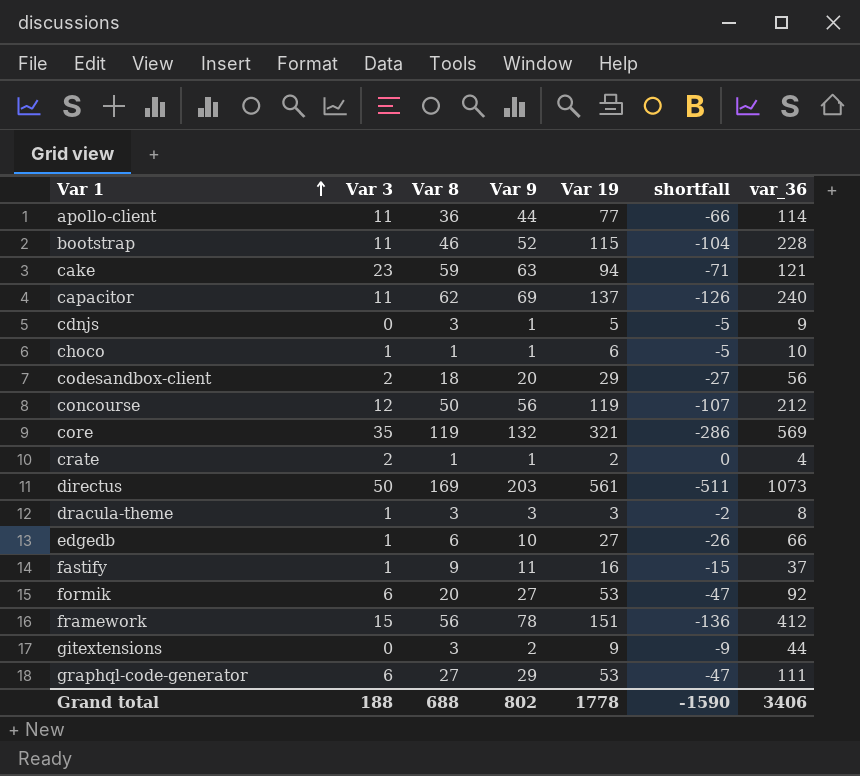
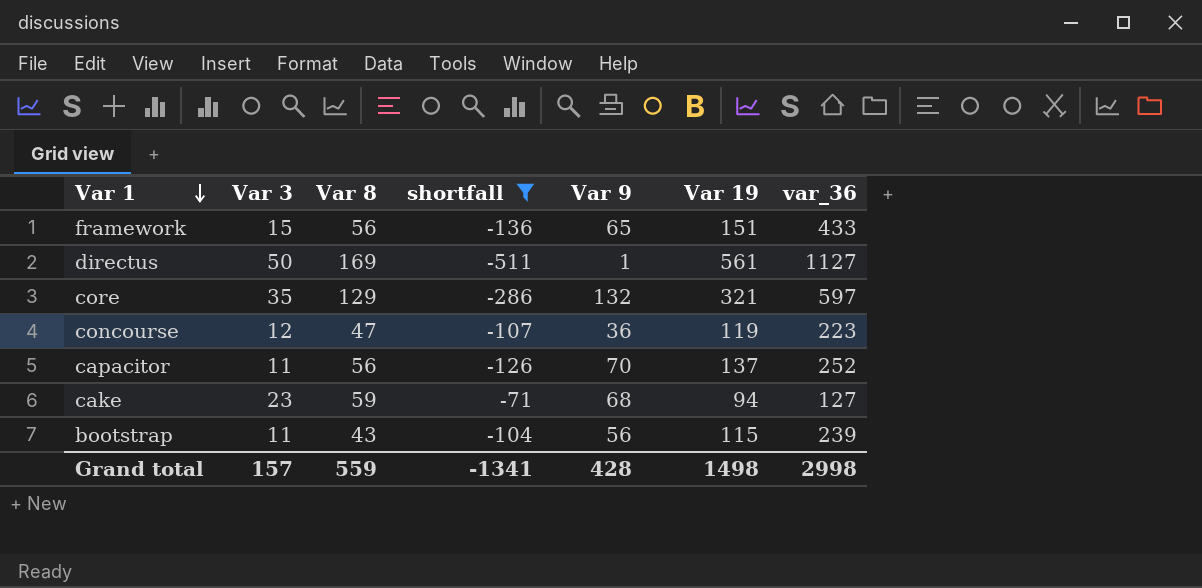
filter: none -> shortfall <= -71
row order: Var 1 ascending -> Var 1 descending
column shortfall | position: 6 -> 4
framework | Var 9: 78 -> 65
framework | var_36: 412 -> 433
directus | Var 9: 203 -> 1
directus | var_36: 1073 -> 1127
core | Var 8: 119 -> 129
core | var_36: 569 -> 597
concourse | Var 8: 50 -> 47
concourse | Var 9: 56 -> 36
concourse | var_36: 212 -> 223
capacitor | Var 8: 62 -> 56
capacitor | Var 9: 69 -> 70
capacitor | var_36: 240 -> 252
cake | Var 9: 63 -> 68
cake | var_36: 121 -> 127
bootstrap | Var 8: 46 -> 43
bootstrap | Var 9: 52 -> 56
bootstrap | var_36: 228 -> 239
Grand total | Var 3: 188 -> 157
Grand total | Var 8: 688 -> 559
Grand total | shortfall: -1590 -> -1341
Grand total | Var 9: 802 -> 428
Grand total | Var 19: 1778 -> 1498
Grand total | var_36: 3406 -> 2998

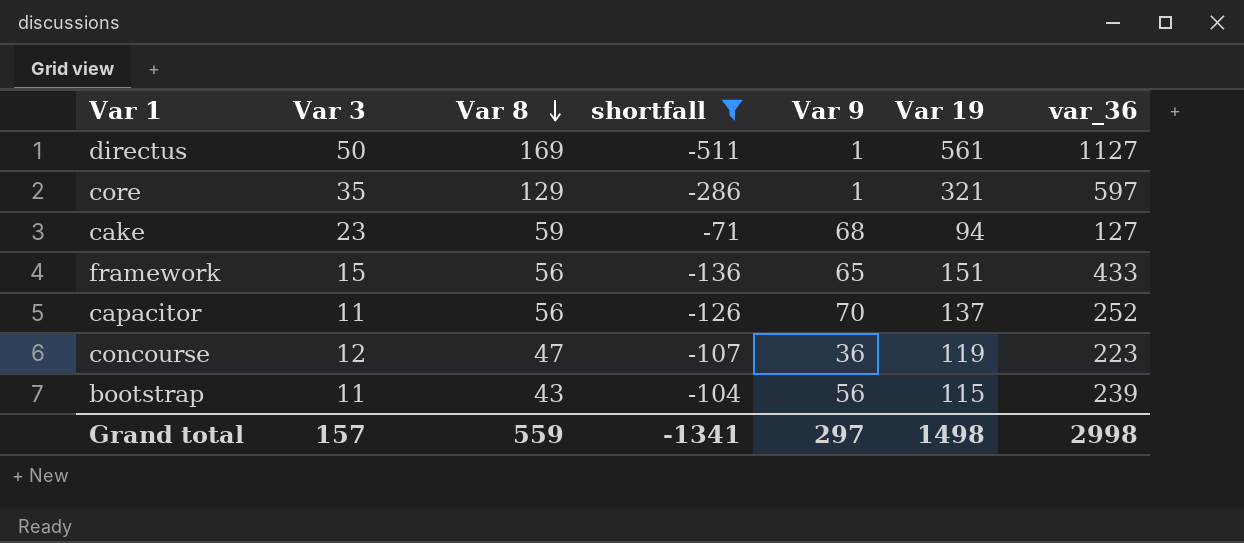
row order: Var 1 descending -> Var 8 descending
core | Var 9: 132 -> 1
Grand total | Var 9: 428 -> 297

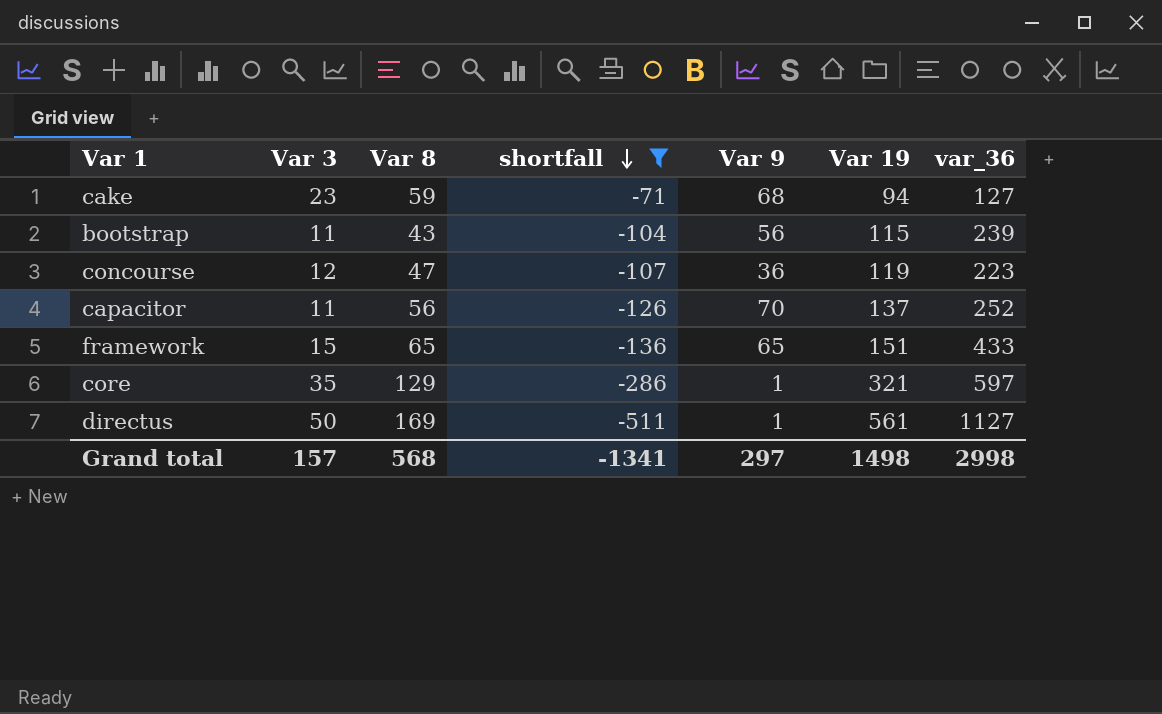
row order: Var 8 descending -> shortfall descending
framework | Var 8: 56 -> 65
Grand total | Var 8: 559 -> 568

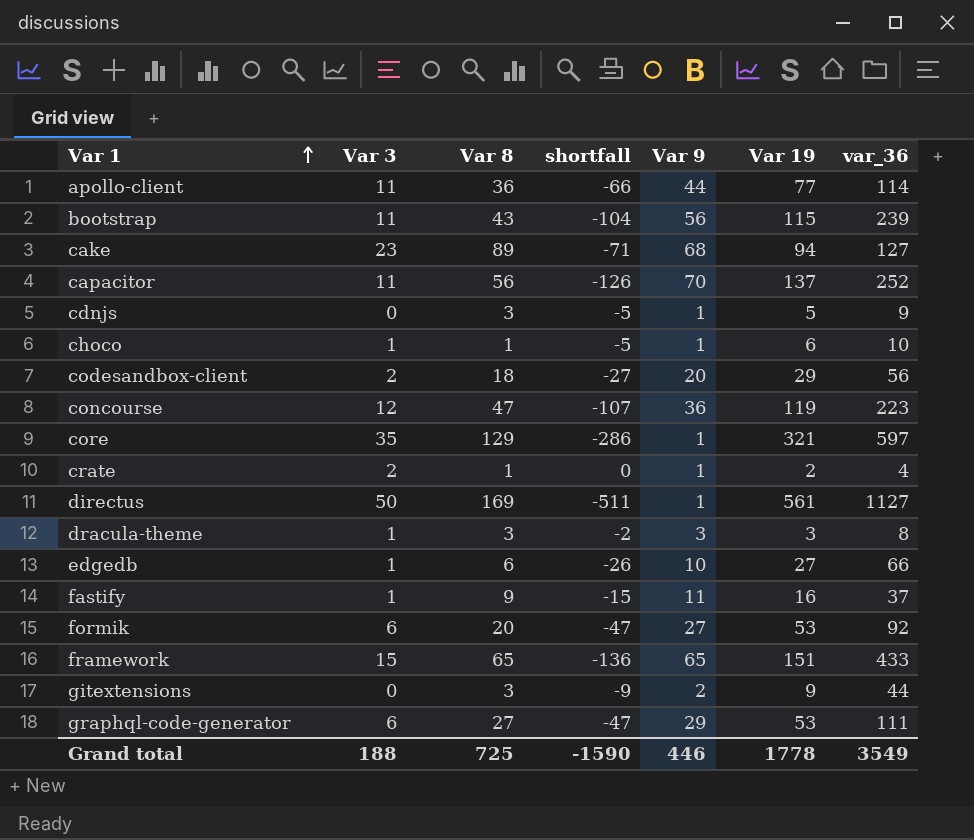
filter: shortfall <= -71 -> none
row order: shortfall descending -> Var 1 ascending
cake | Var 8: 59 -> 89
Grand total | Var 3: 157 -> 188
Grand total | Var 8: 568 -> 725
Grand total | shortfall: -1341 -> -1590
Grand total | Var 9: 297 -> 446
Grand total | Var 19: 1498 -> 1778
Grand total | var_36: 2998 -> 3549

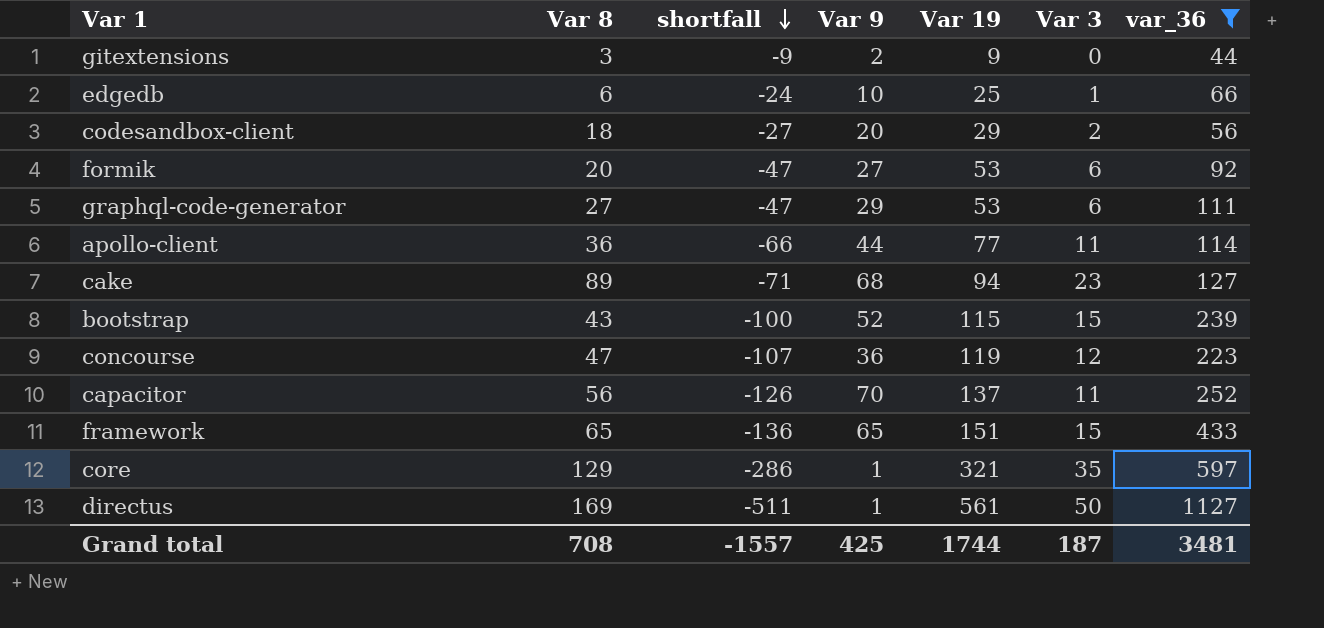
filter: none -> var_36 >= 44
row order: Var 1 ascending -> shortfall descending
column Var 3 | position: 2 -> 6
edgedb | shortfall: -26 -> -24
edgedb | Var 19: 27 -> 25
bootstrap | shortfall: -104 -> -100
bootstrap | Var 9: 56 -> 52
bootstrap | Var 3: 11 -> 15
Grand total | Var 8: 725 -> 708
Grand total | shortfall: -1590 -> -1557
Grand total | Var 9: 446 -> 425
Grand total | Var 19: 1778 -> 1744
Grand total | Var 3: 188 -> 187
Grand total | var_36: 3549 -> 3481

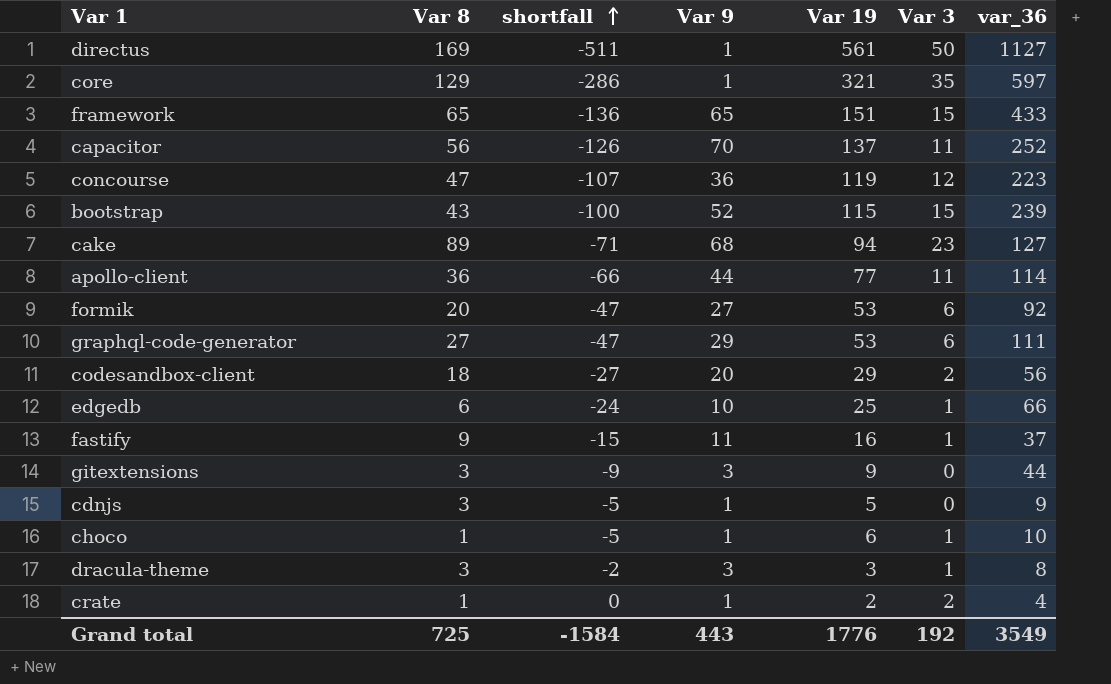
filter: var_36 >= 44 -> none
row order: shortfall descending -> shortfall ascending
gitextensions | Var 9: 2 -> 3
Grand total | Var 8: 708 -> 725
Grand total | shortfall: -1557 -> -1584
Grand total | Var 9: 425 -> 443
Grand total | Var 19: 1744 -> 1776
Grand total | Var 3: 187 -> 192
Grand total | var_36: 3481 -> 3549

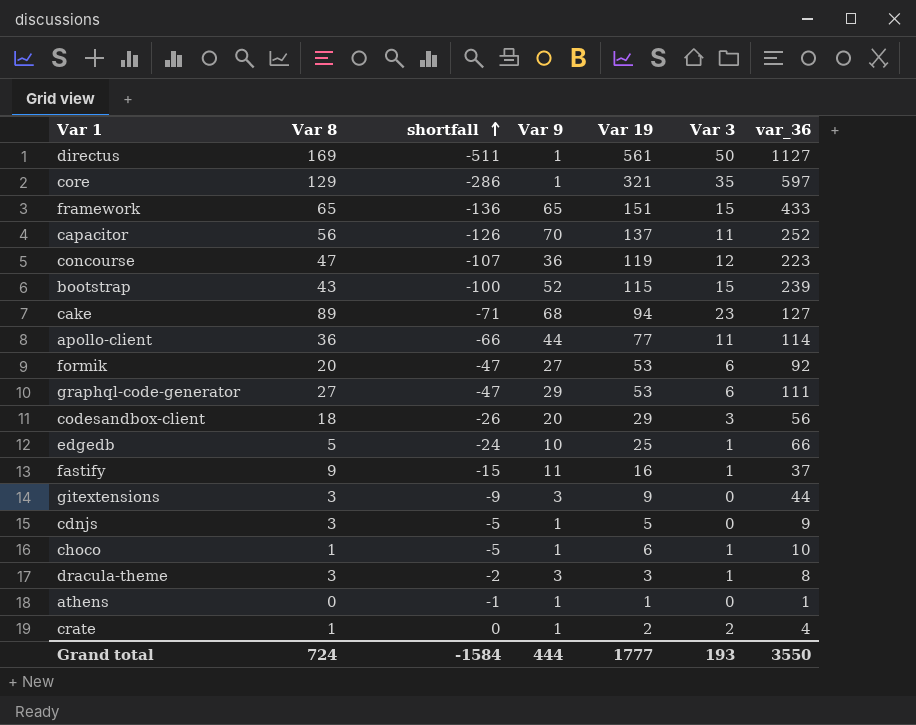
codesandbox-client | shortfall: -27 -> -26
codesandbox-client | Var 3: 2 -> 3
edgedb | Var 8: 6 -> 5
row athens: none -> 0 | -1 | 1 | 1 | 0 | 1
Grand total | Var 8: 725 -> 724
Grand total | Var 9: 443 -> 444
Grand total | Var 19: 1776 -> 1777
Grand total | Var 3: 192 -> 193
Grand total | var_36: 3549 -> 3550

